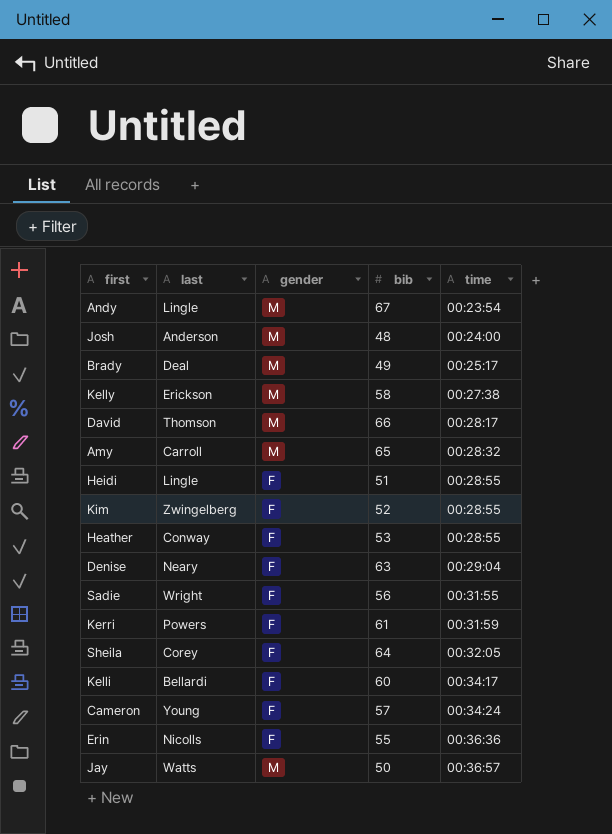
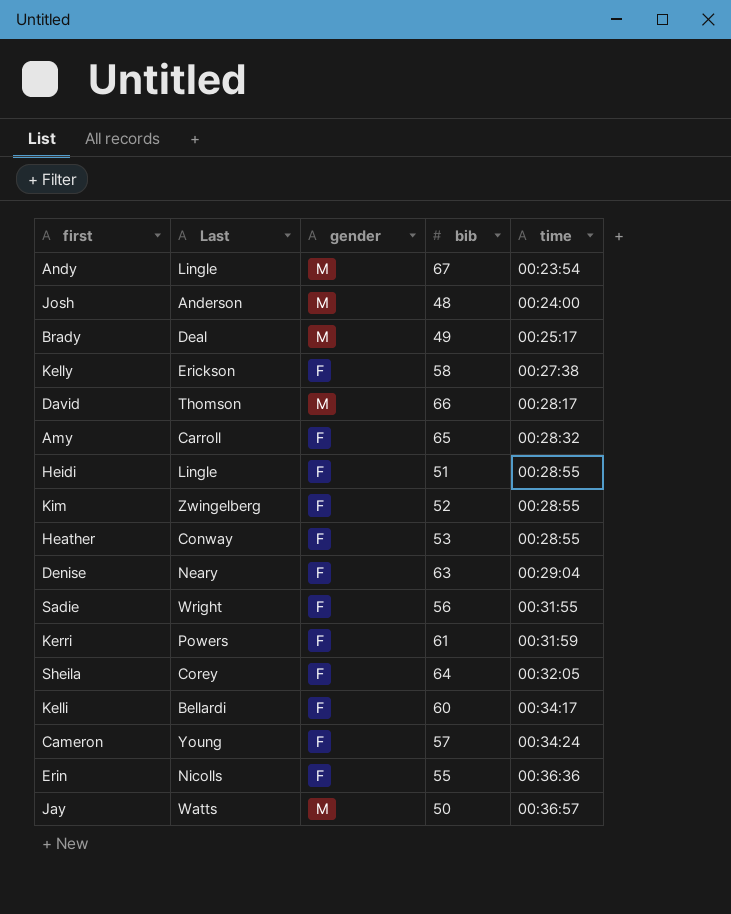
column name: last -> Last
Kelly | gender: M -> F
Amy | gender: M -> F

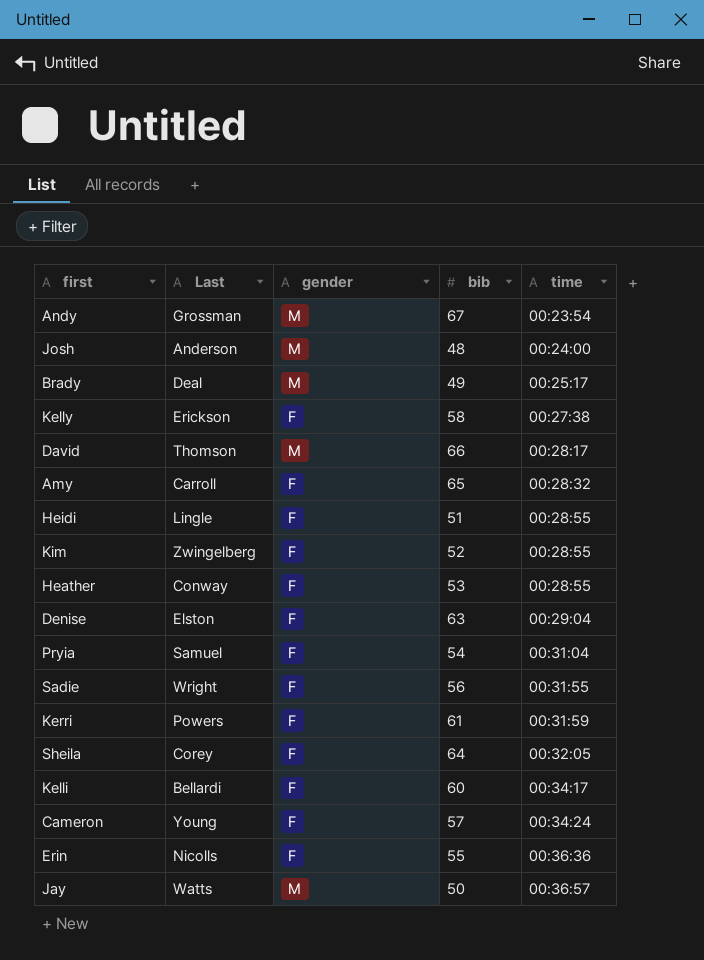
Andy | Last: Lingle -> Grossman
Denise | Last: Neary -> Elston
row Pryia: none -> Samuel | F | 54 | 00:31:04

